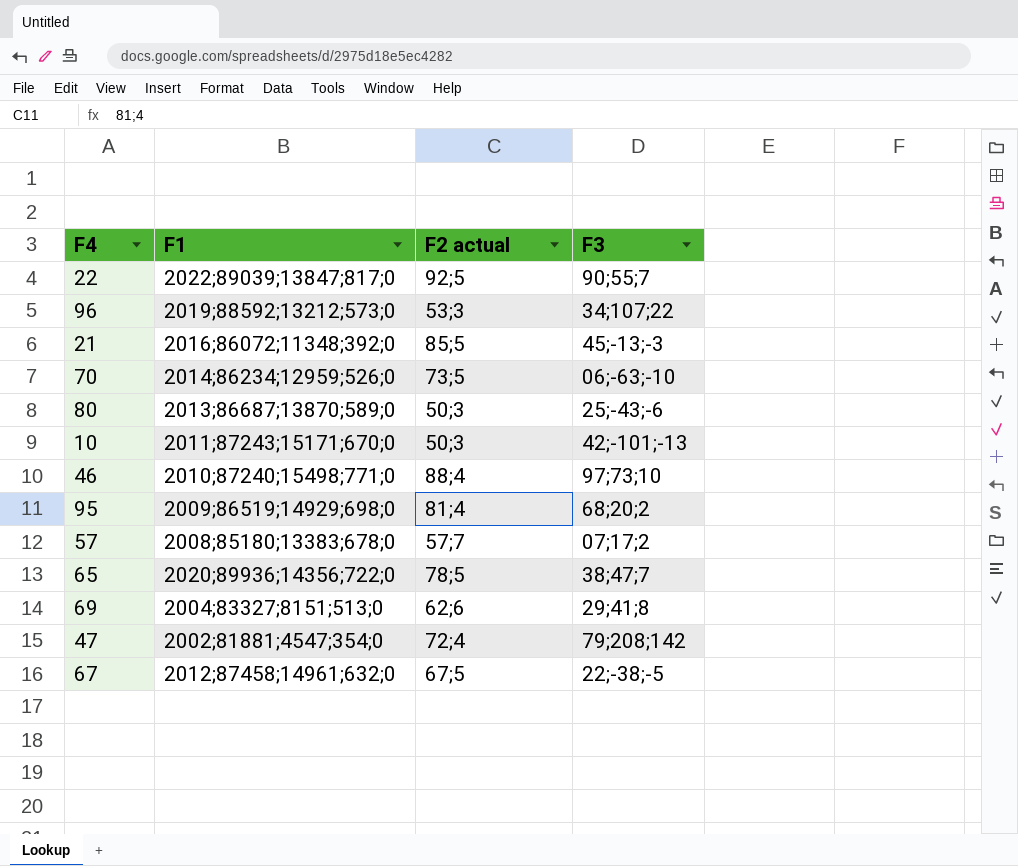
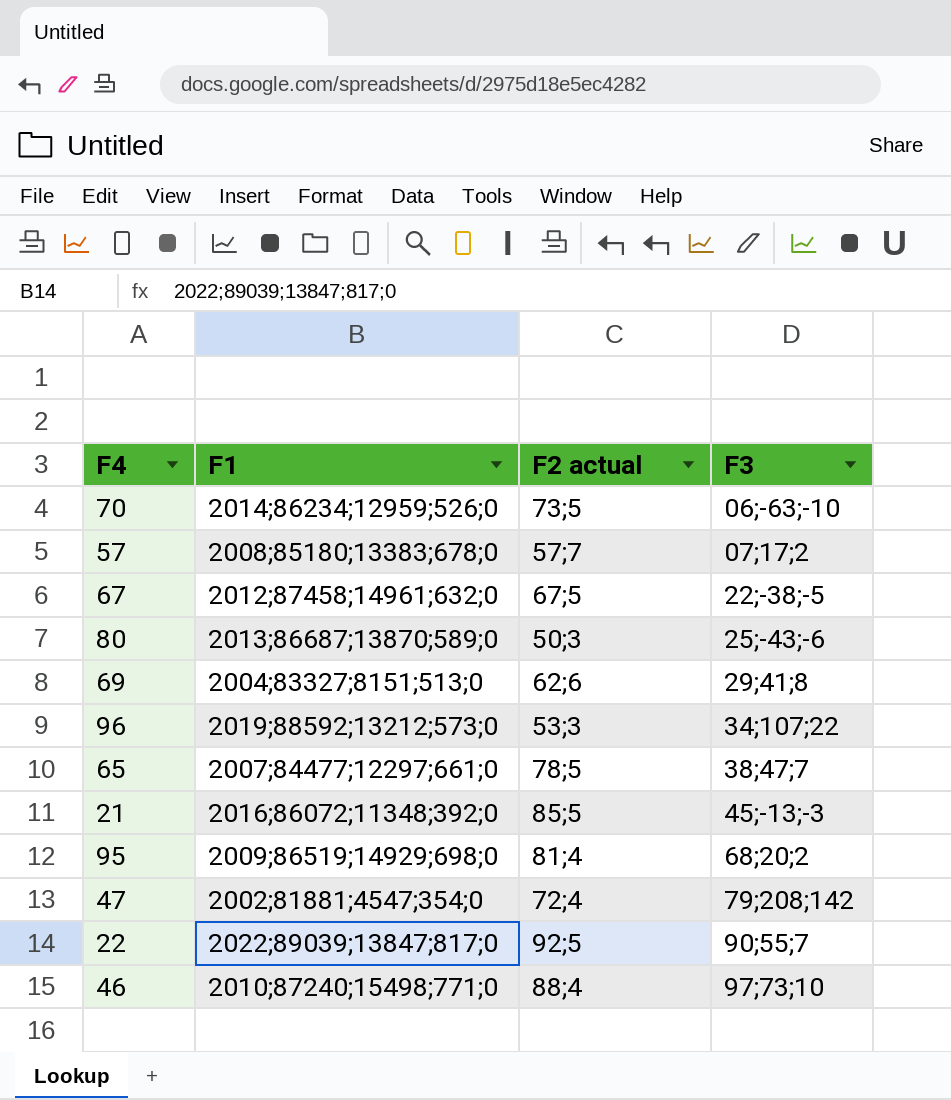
row order: none -> F3 ascending
row 10: 2011;87243;15171;670;0 | 50;3 | 42;-101;-13 -> none
65 | F1: 2020;89936;14356;722;0 -> 2007;84477;12297;661;0

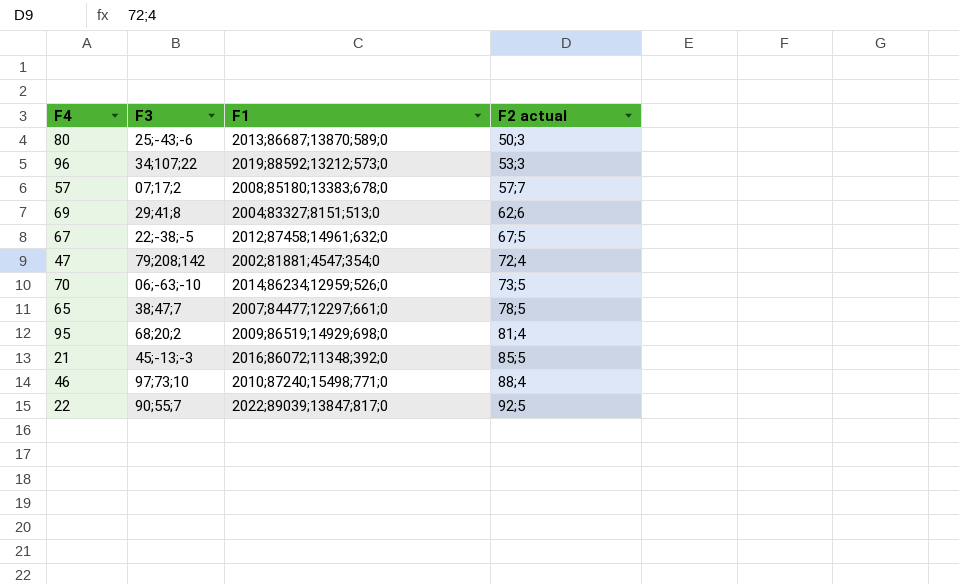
row order: F3 ascending -> F2 actual ascending
column F3 | position: 4 -> 2

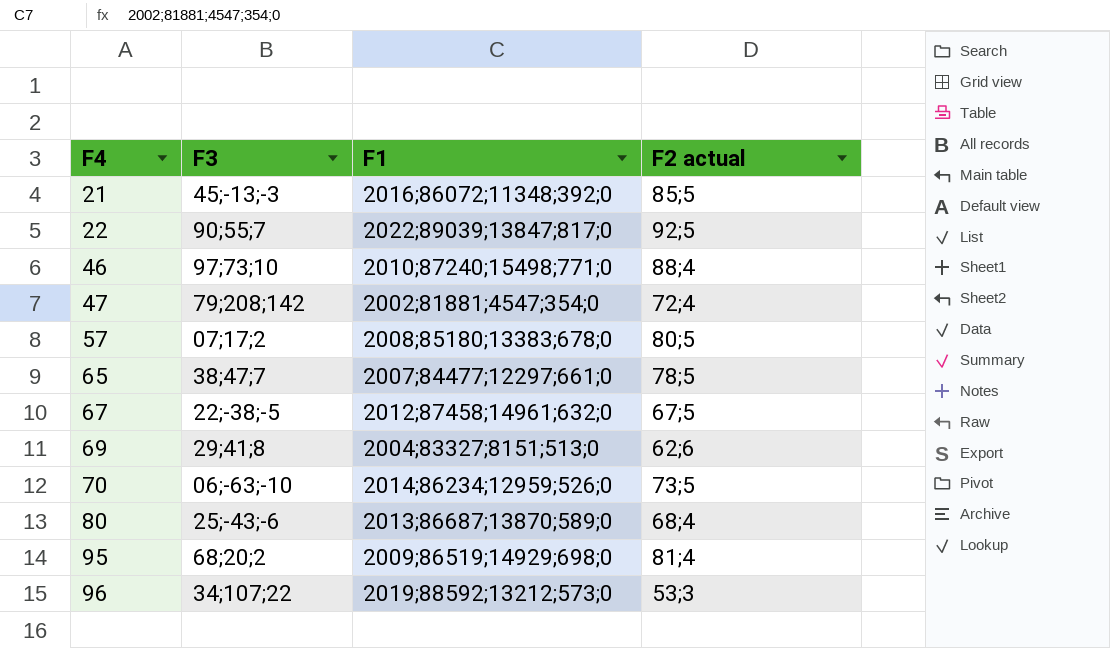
row order: F2 actual ascending -> F4 ascending
57 | F2 actual: 57;7 -> 80;5
80 | F2 actual: 50;3 -> 68;4

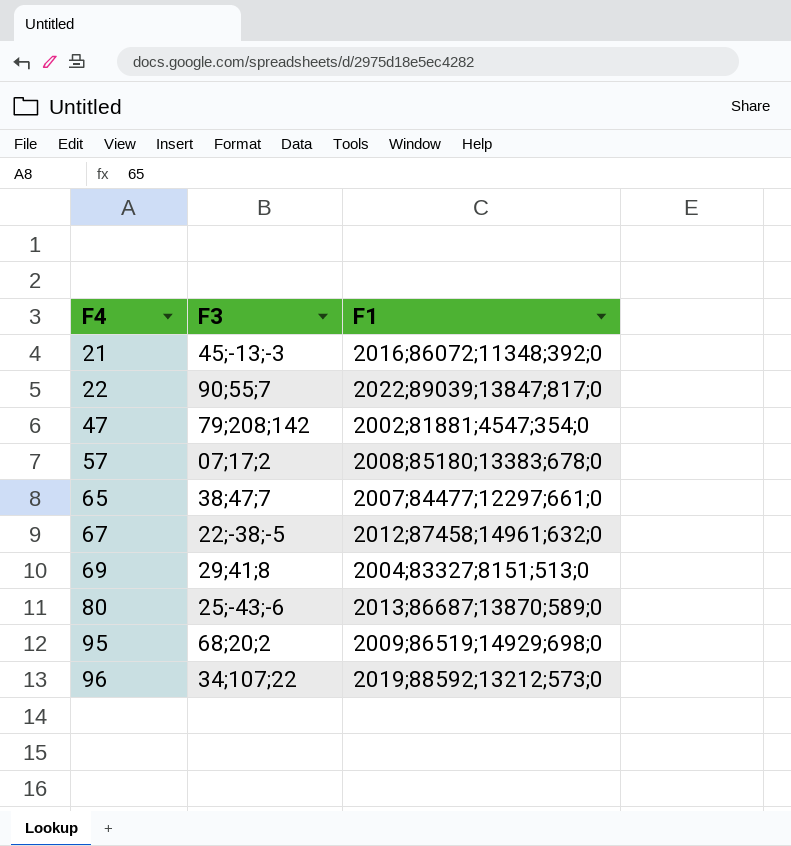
column F2 actual | position: 4 -> none
row 46: 97;73;10 | 2010;87240;15498;771;0 | 88;4 -> none
row 70: 06;-63;-10 | 2014;86234;12959;526;0 | 73;5 -> none

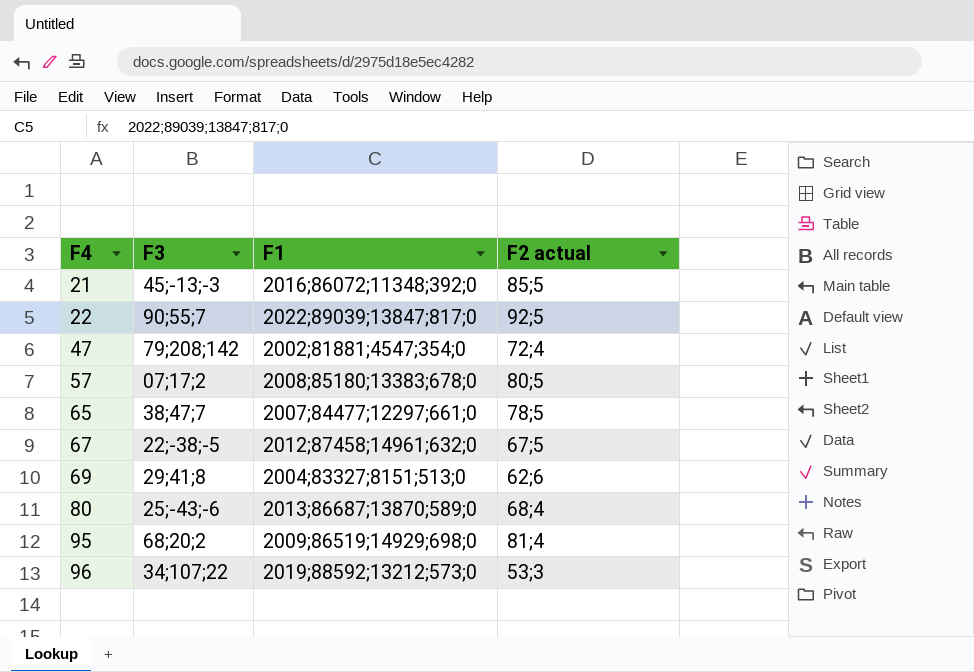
column F2 actual | position: none -> 4

